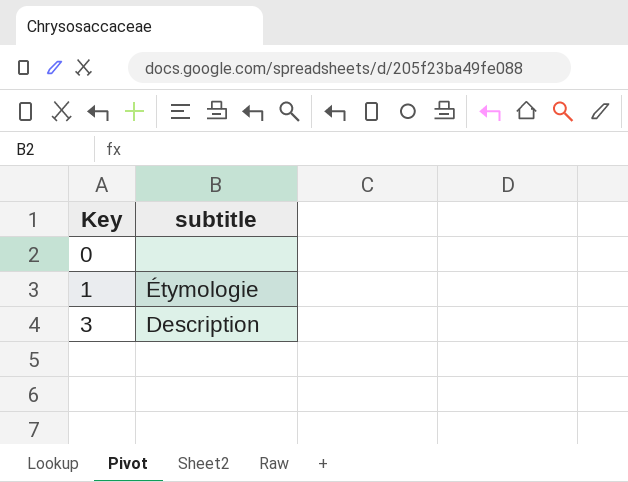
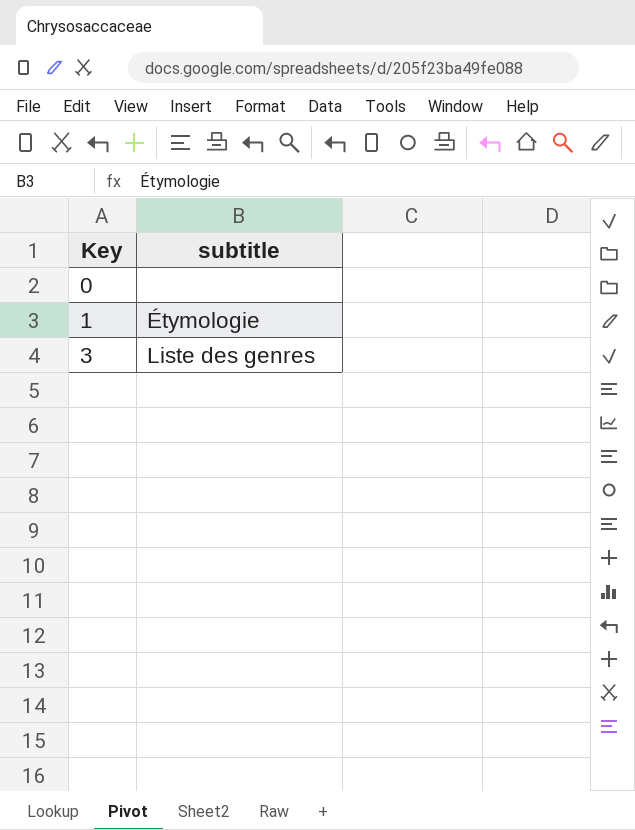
3 | subtitle: Description -> Liste des genres

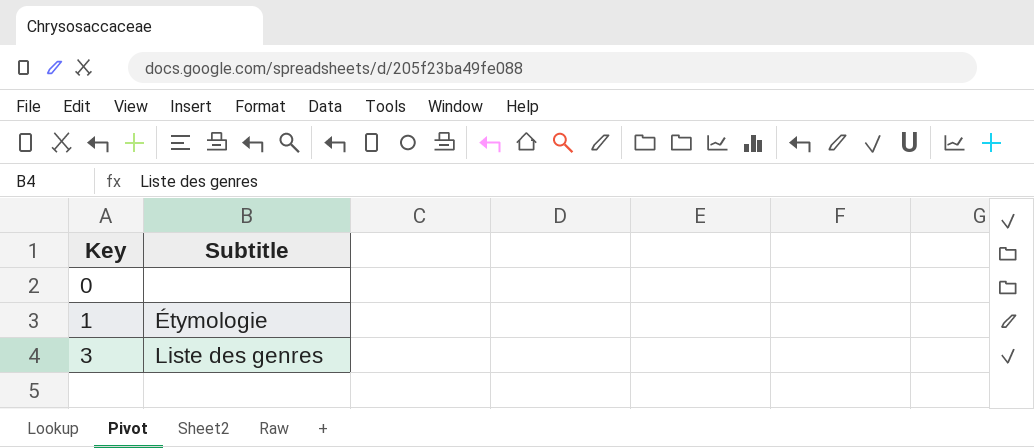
column name: subtitle -> Subtitle

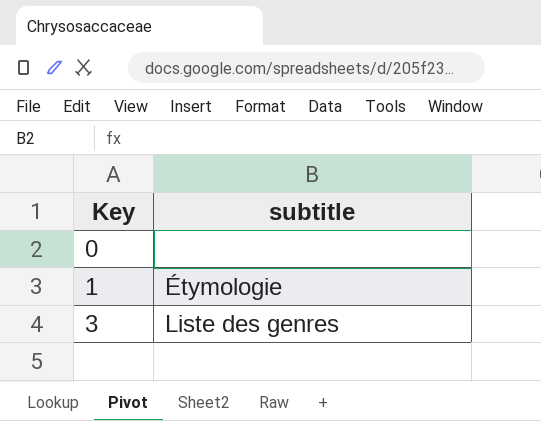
column name: Subtitle -> subtitle

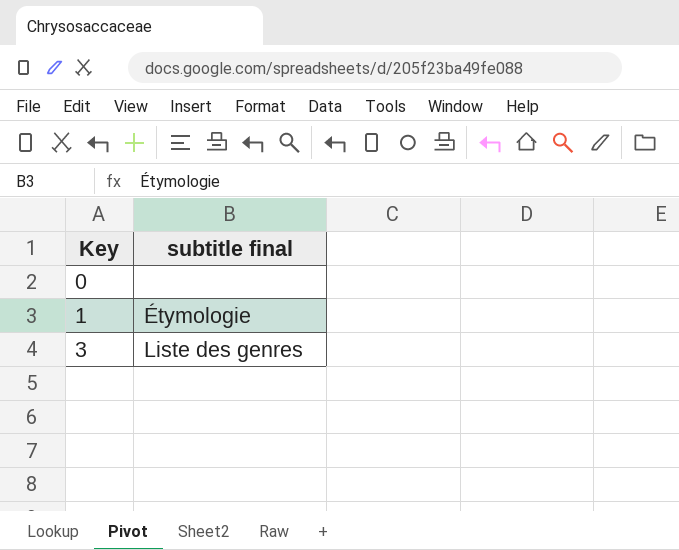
column name: subtitle -> subtitle final

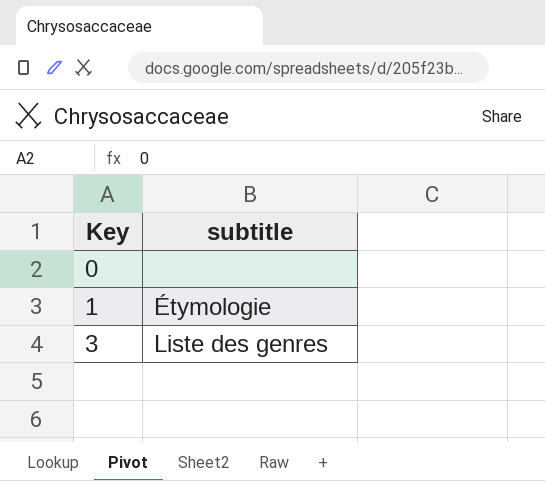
column name: subtitle final -> subtitle

